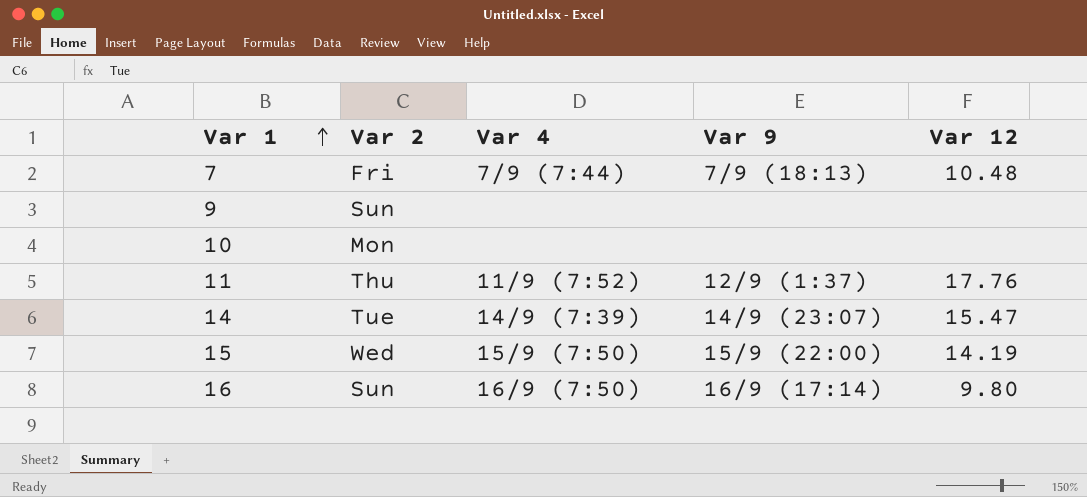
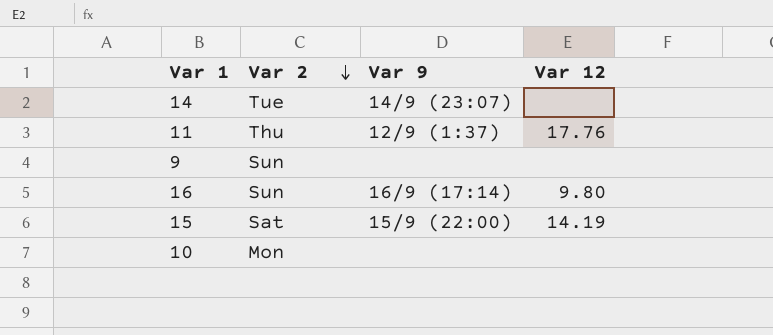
row order: Var 1 ascending -> Var 2 descending
column Var 4 | position: 3 -> none
row 7: Fri | 7/9 (7:44) | 7/9 (18:13) | 10.48 -> none
14 | Var 12: 15.47 -> none
15 | Var 2: Wed -> Sat

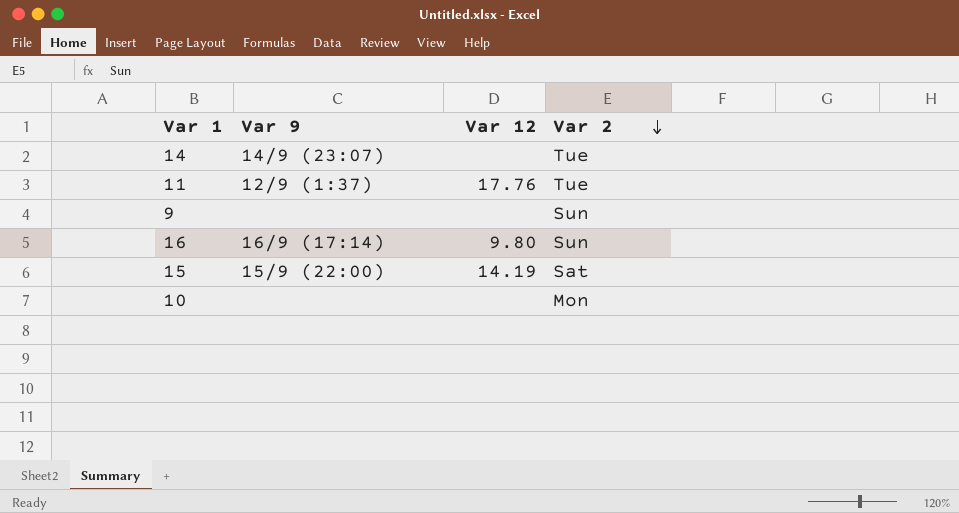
column Var 2 | position: 2 -> 4
11 | Var 2: Thu -> Tue

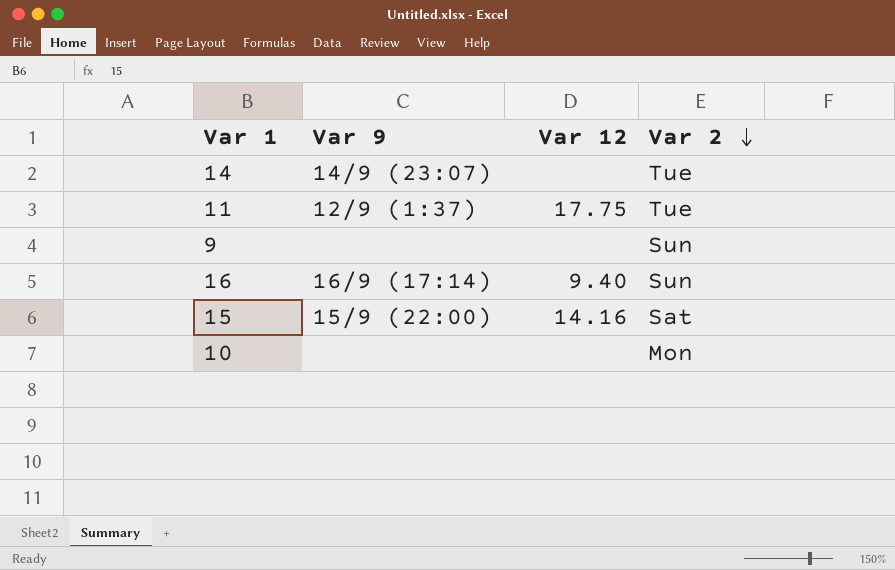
11 | Var 12: 17.76 -> 17.75
16 | Var 12: 9.80 -> 9.40
15 | Var 12: 14.19 -> 14.16

